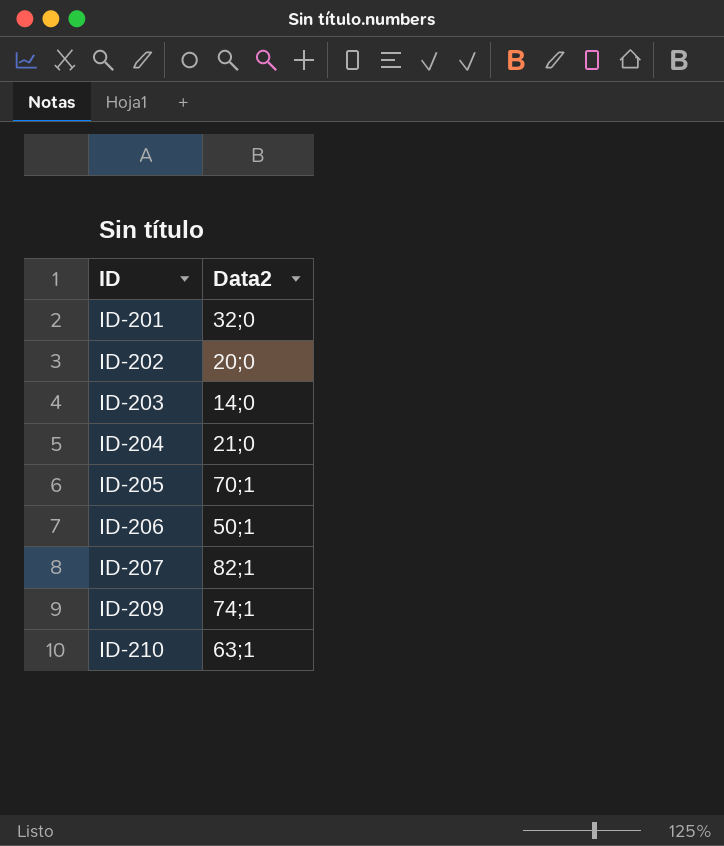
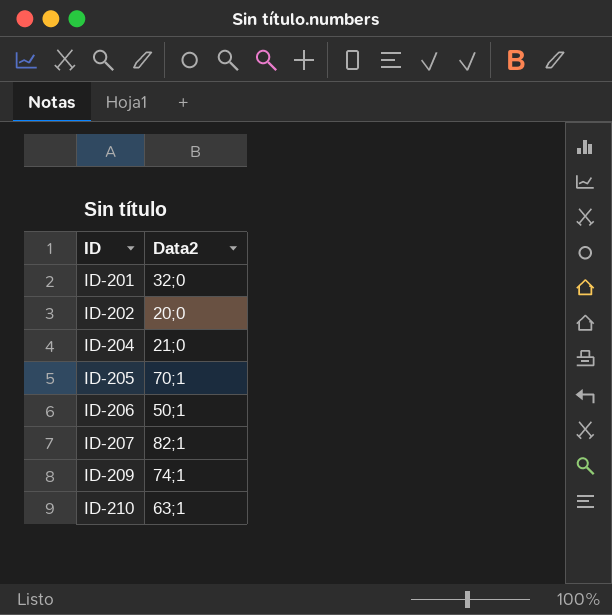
row ID-203: 14;0 -> none

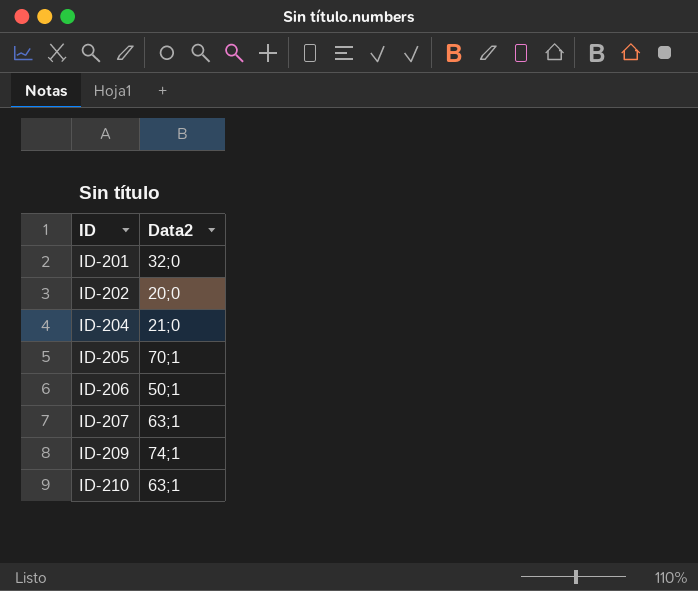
ID-207 | Data2: 82;1 -> 63;1

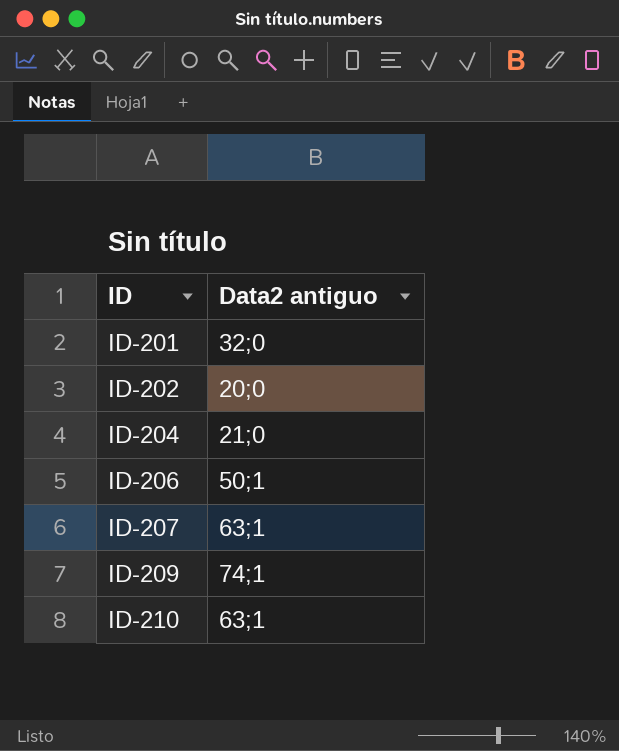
column name: Data2 -> Data2 antiguo
row ID-205: 70;1 -> none

